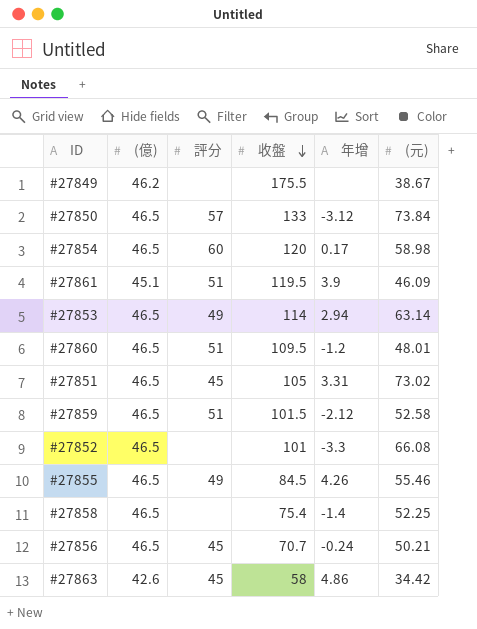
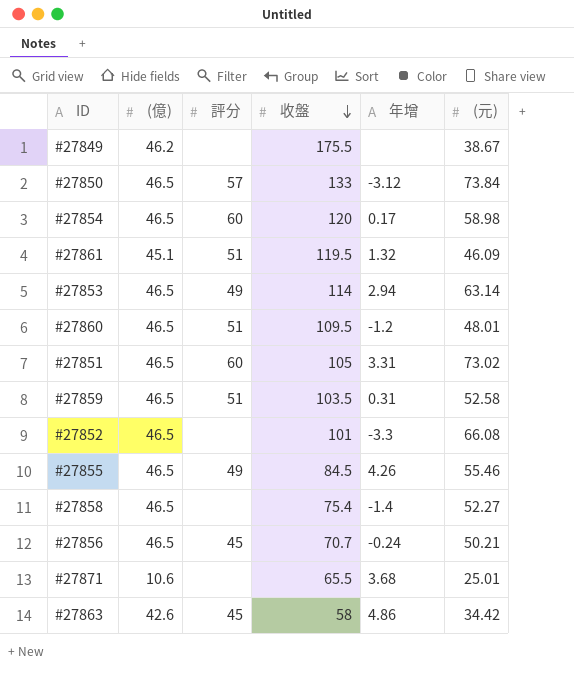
#27861 | 年增: 3.9 -> 1.32
#27851 | 評分: 45 -> 60
#27859 | 收盤: 101.5 -> 103.5
#27859 | 年增: -2.12 -> 0.31
#27858 | (元): 52.25 -> 52.27
row #27871: none -> 10.6 | none | 65.5 | 3.68 | 25.01

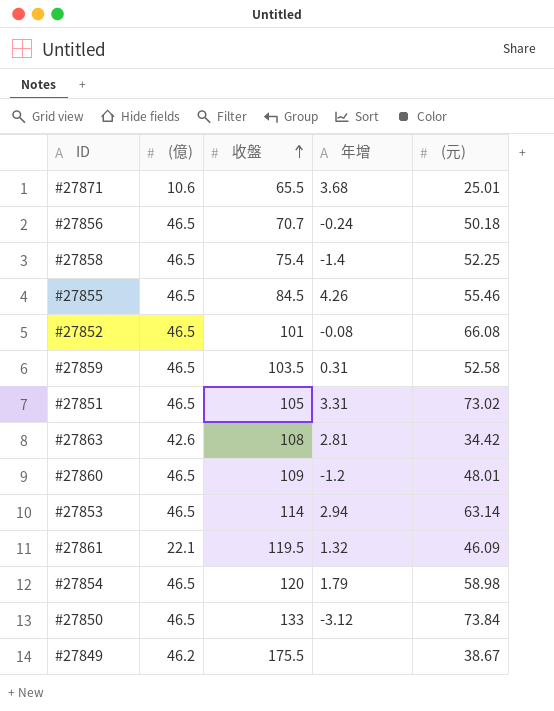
row order: 收盤 descending -> 收盤 ascending
column 評分 | position: 3 -> none
#27856 | (元): 50.21 -> 50.18
#27858 | (元): 52.27 -> 52.25
#27852 | 年增: -3.3 -> -0.08
#27863 | 收盤: 58 -> 108
#27863 | 年增: 4.86 -> 2.81
#27860 | 收盤: 109.5 -> 109
#27861 | (億): 45.1 -> 22.1
#27854 | 年增: 0.17 -> 1.79

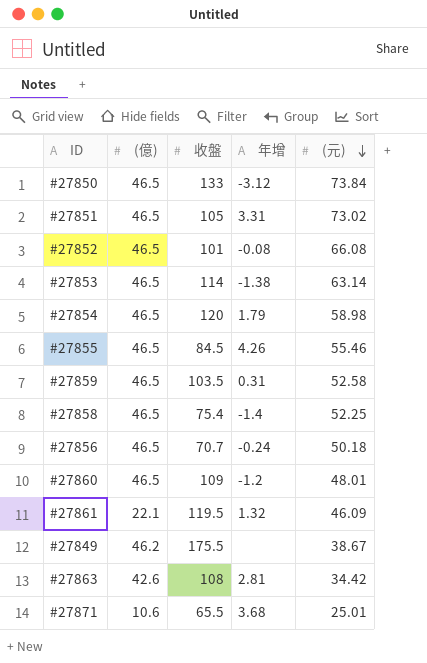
row order: 收盤 ascending -> (元) descending
#27853 | 年增: 2.94 -> -1.38

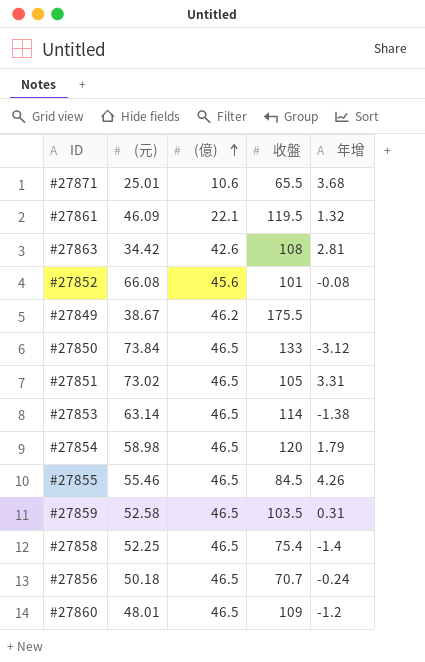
row order: (元) descending -> (億) ascending
column (元) | position: 5 -> 2
#27852 | (億): 46.5 -> 45.6

